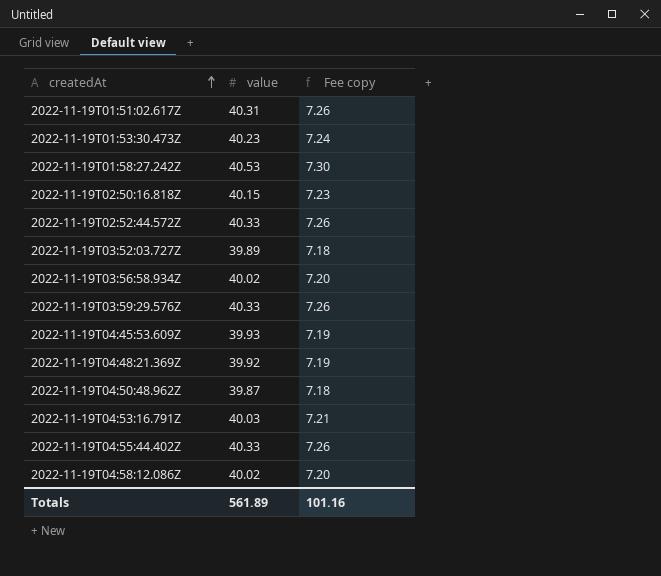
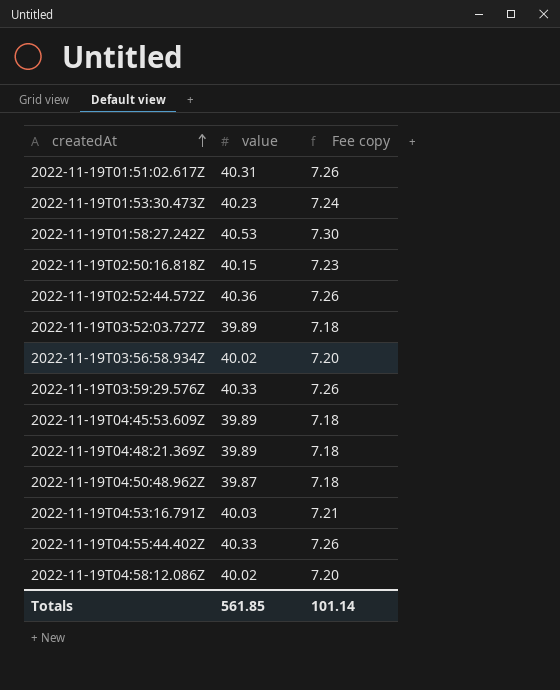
2022-11-19T02:52:44.572Z | value: 40.33 -> 40.36
2022-11-19T04:45:53.609Z | value: 39.93 -> 39.89
2022-11-19T04:45:53.609Z | Fee copy: 7.19 -> 7.18
2022-11-19T04:48:21.369Z | value: 39.92 -> 39.89
2022-11-19T04:48:21.369Z | Fee copy: 7.19 -> 7.18
Totals | value: 561.89 -> 561.85
Totals | Fee copy: 101.16 -> 101.14

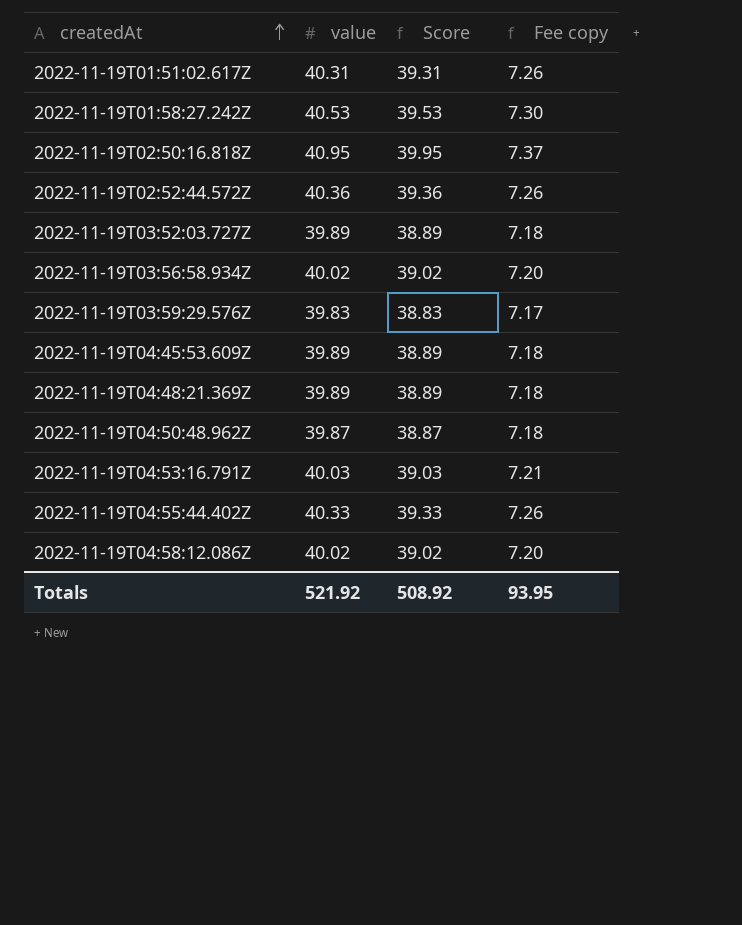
column Score | formula: none -> [value] - 1
row 2022-11-19T01:53:30.473Z: 40.23 | 7.24 -> none
2022-11-19T02:50:16.818Z | value: 40.15 -> 40.95
2022-11-19T02:50:16.818Z | Fee copy: 7.23 -> 7.37
2022-11-19T03:59:29.576Z | value: 40.33 -> 39.83
2022-11-19T03:59:29.576Z | Fee copy: 7.26 -> 7.17
Totals | value: 561.85 -> 521.92
Totals | Fee copy: 101.14 -> 93.95

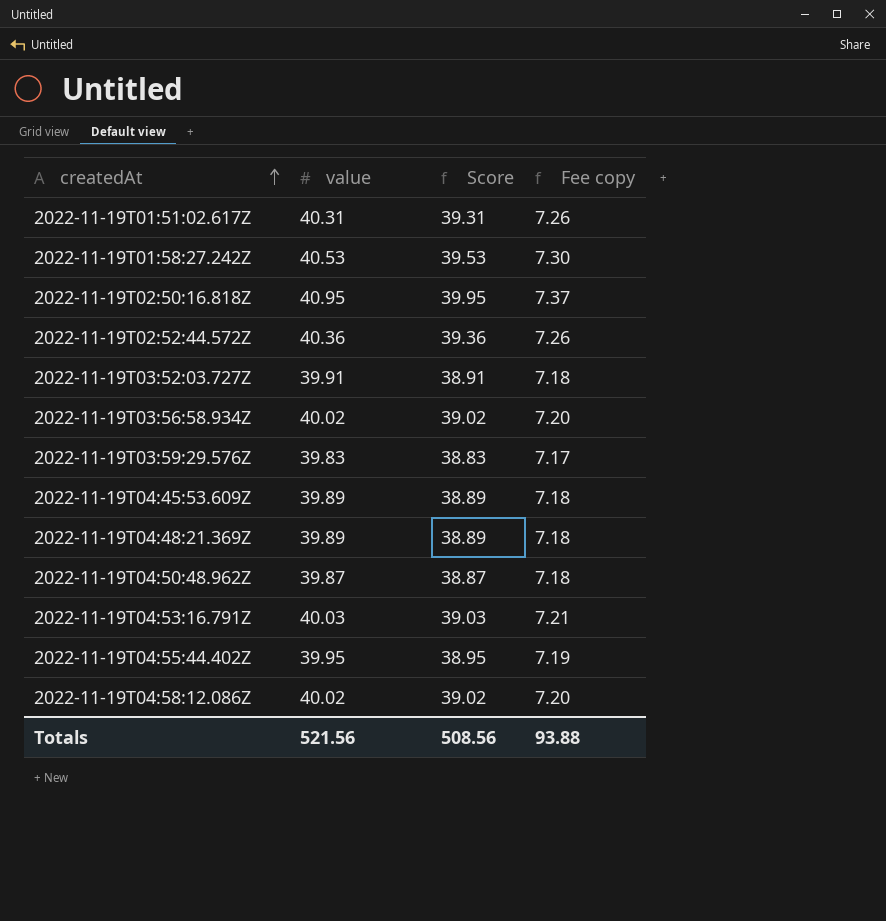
2022-11-19T03:52:03.727Z | value: 39.89 -> 39.91
2022-11-19T03:52:03.727Z | Score: 38.89 -> 38.91
2022-11-19T04:55:44.402Z | value: 40.33 -> 39.95
2022-11-19T04:55:44.402Z | Score: 39.33 -> 38.95
2022-11-19T04:55:44.402Z | Fee copy: 7.26 -> 7.19
Totals | value: 521.92 -> 521.56
Totals | Score: 508.92 -> 508.56
Totals | Fee copy: 93.95 -> 93.88

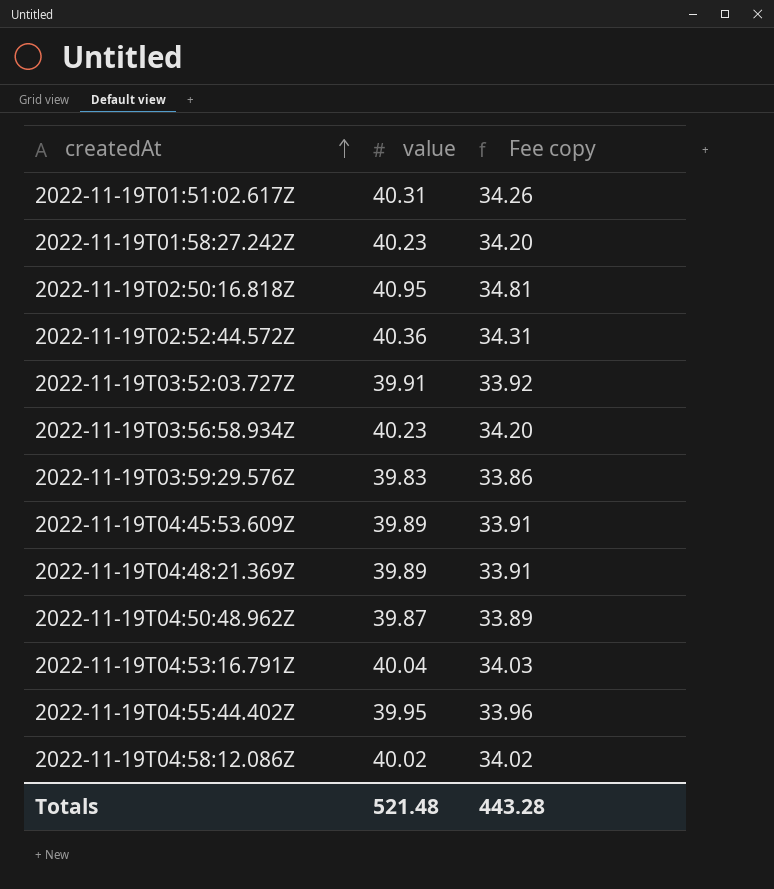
column Score | formula: [value] - 1 -> none
column Fee copy | formula: [value] * 0.18 -> [value] * 0.85
2022-11-19T01:58:27.242Z | value: 40.53 -> 40.23
2022-11-19T03:56:58.934Z | value: 40.02 -> 40.23
2022-11-19T04:53:16.791Z | value: 40.03 -> 40.04
Totals | value: 521.56 -> 521.48
Totals | Fee copy: 93.88 -> 443.28

